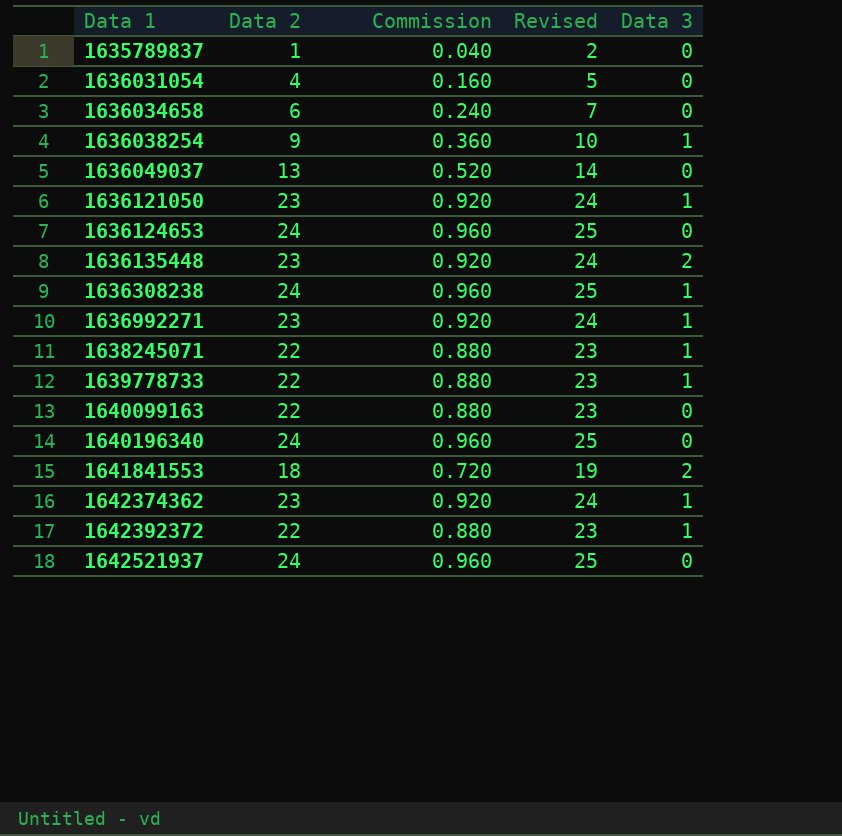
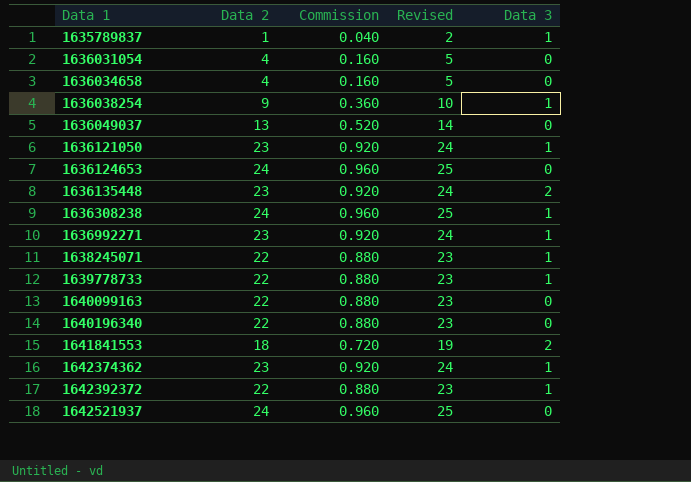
1635789837 | Data 3: 0 -> 1
1636034658 | Data 2: 6 -> 4
1636034658 | Commission: 0.240 -> 0.160
1636034658 | Revised: 7 -> 5
1640196340 | Data 2: 24 -> 22
1640196340 | Commission: 0.960 -> 0.880
1640196340 | Revised: 25 -> 23

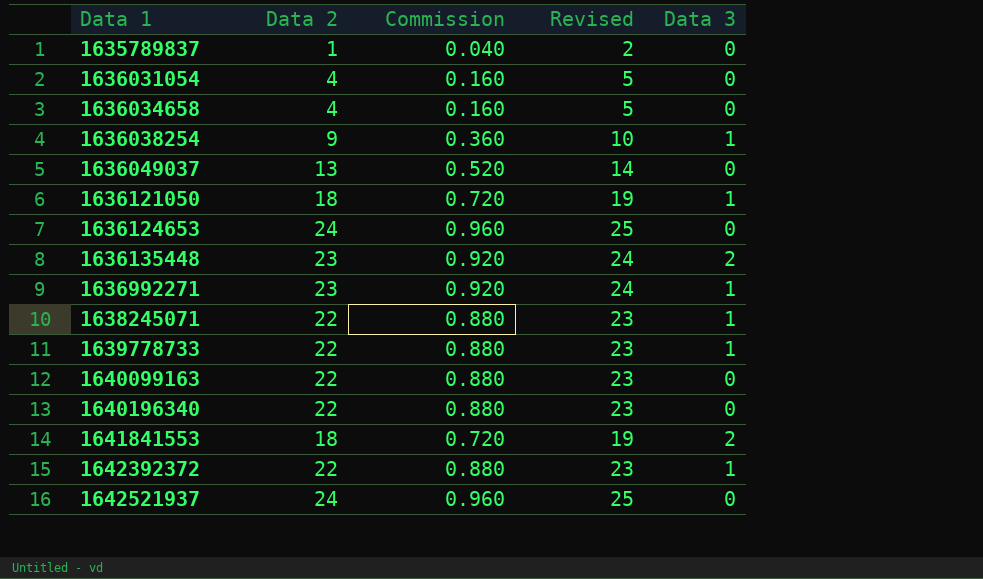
row 1636308238: 24 | 0.960 | 25 | 1 -> none
row 1642374362: 23 | 0.920 | 24 | 1 -> none
1635789837 | Data 3: 1 -> 0
1636121050 | Data 2: 23 -> 18
1636121050 | Commission: 0.920 -> 0.720
1636121050 | Revised: 24 -> 19

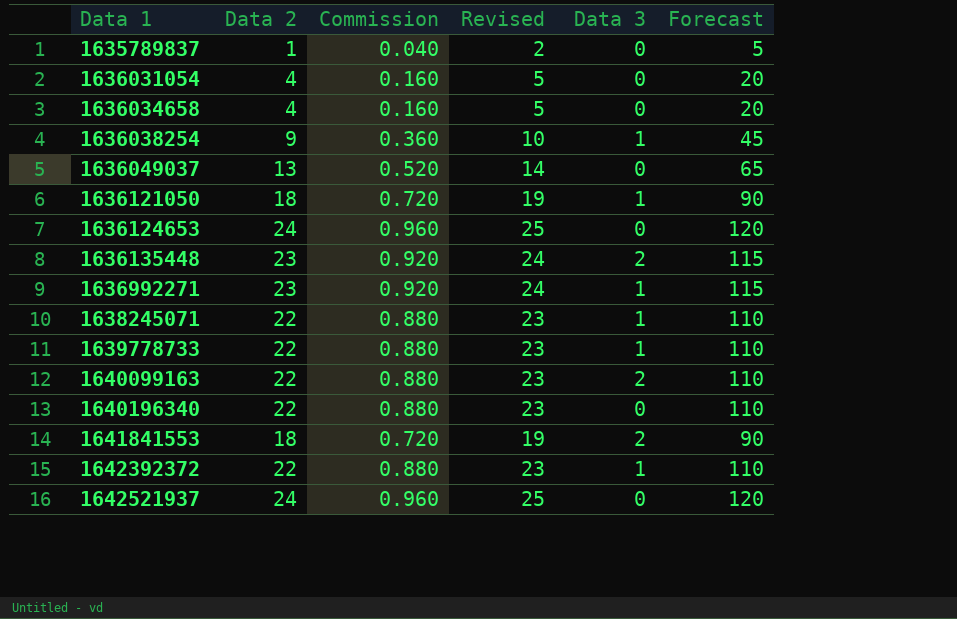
column Forecast | formula: none -> [Data 2] * 5
1640099163 | Data 3: 0 -> 2

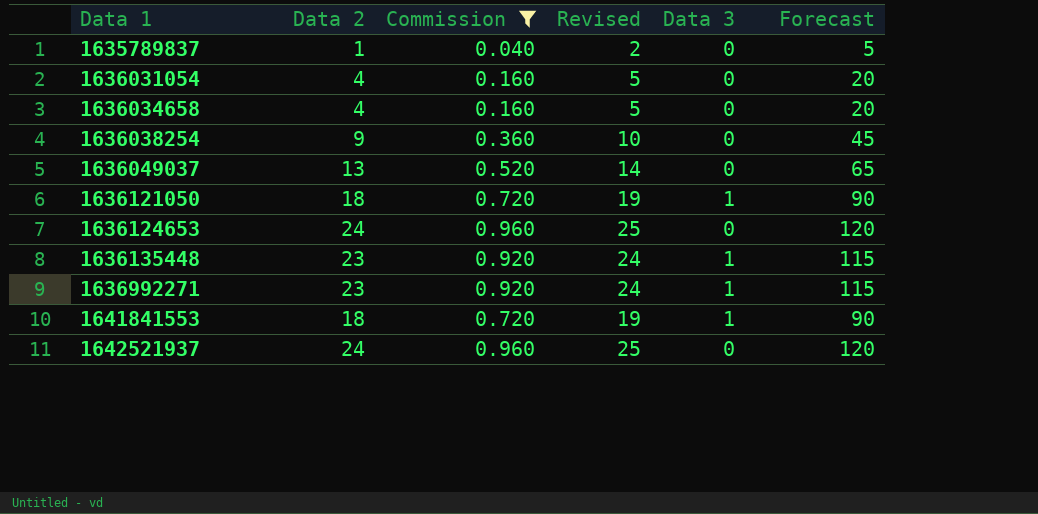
filter: none -> Commission != 0.880
1636038254 | Data 3: 1 -> 0
1636135448 | Data 3: 2 -> 1
1641841553 | Data 3: 2 -> 1

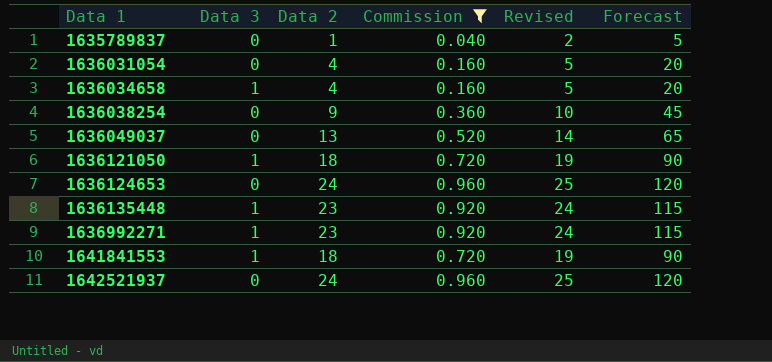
column Data 3 | position: 5 -> 2
1636034658 | Data 3: 0 -> 1

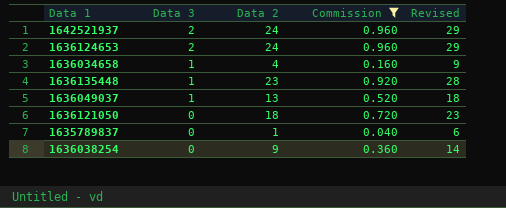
row order: Data 1 ascending -> Data 3 descending
column Forecast | formula: [Data 2] * 5 -> none
column Revised | formula: [Data 2] + 1 -> [Data 2] + 5
row 1636031054: 0 | 4 | 0.160 | 5 | 20 -> none
row 1636992271: 1 | 23 | 0.920 | 24 | 115 -> none
row 1641841553: 1 | 18 | 0.720 | 19 | 90 -> none
1642521937 | Data 3: 0 -> 2
1636124653 | Data 3: 0 -> 2
1636049037 | Data 3: 0 -> 1
1636121050 | Data 3: 1 -> 0

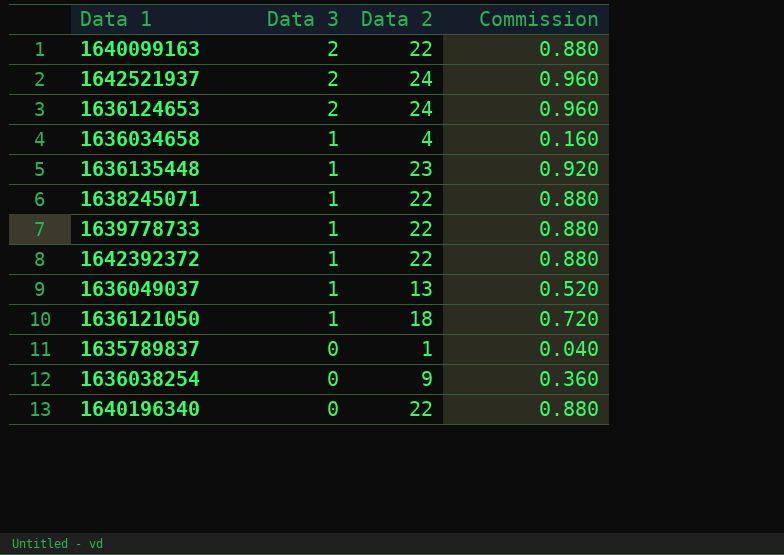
filter: Commission != 0.880 -> none
column Revised | formula: [Data 2] + 5 -> none
1636121050 | Data 3: 0 -> 1

